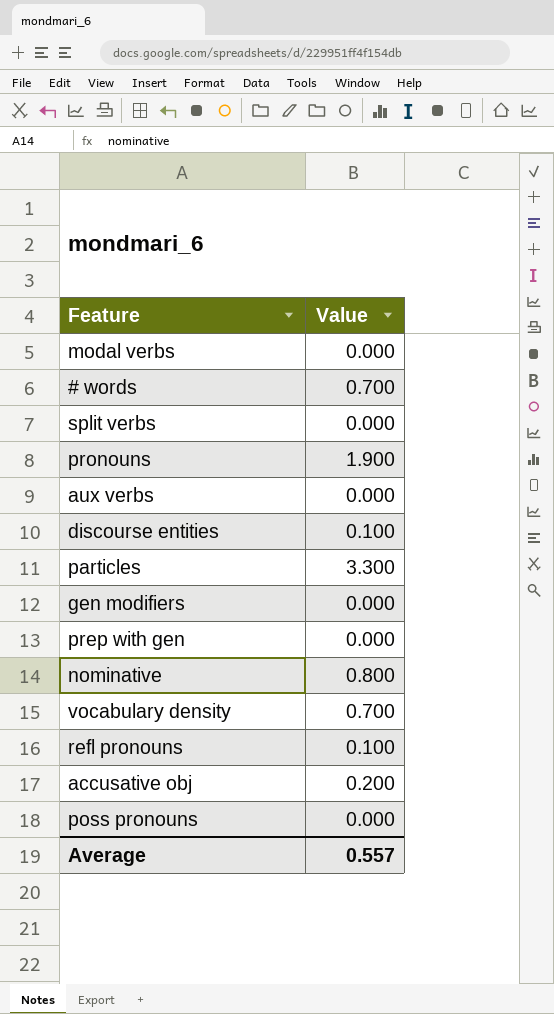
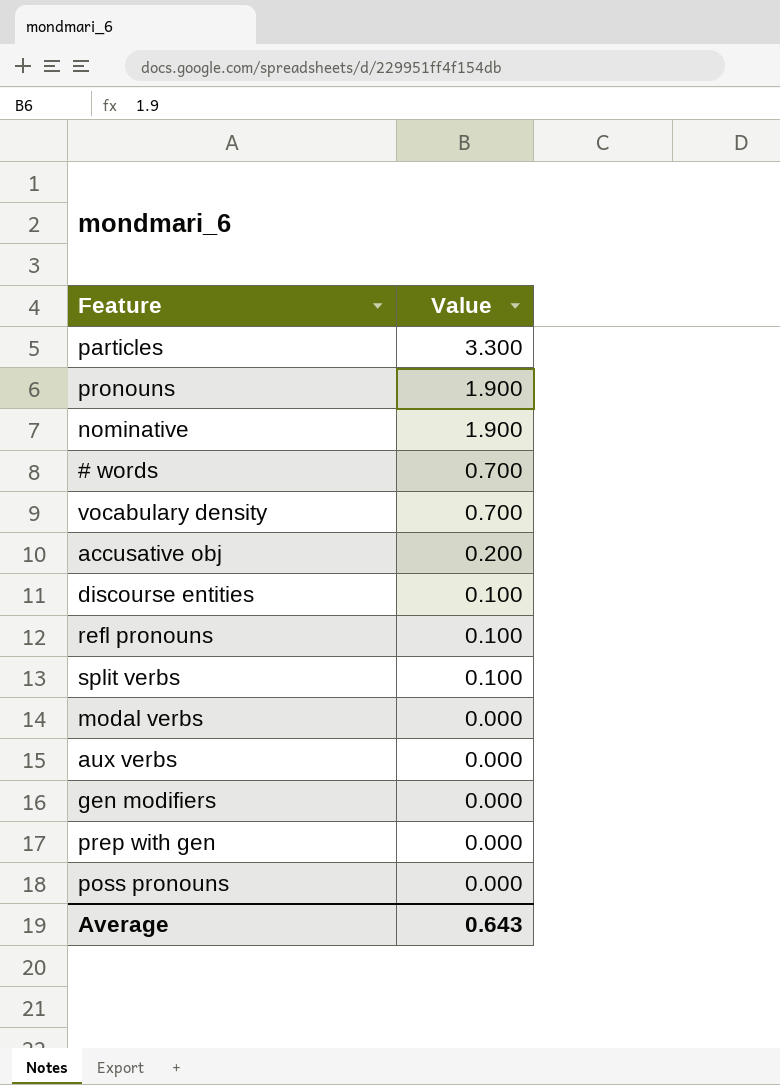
row order: none -> Value descending
nominative | Value: 0.800 -> 1.900
split verbs | Value: 0.000 -> 0.100
Average | Value: 0.557 -> 0.643

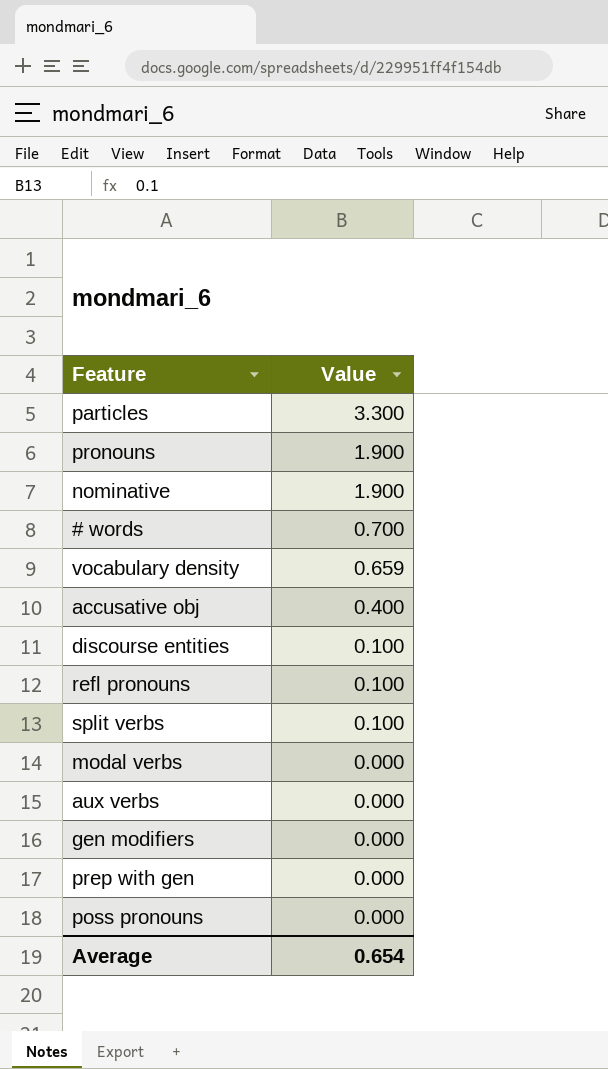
vocabulary density | Value: 0.700 -> 0.659
accusative obj | Value: 0.200 -> 0.400
Average | Value: 0.643 -> 0.654

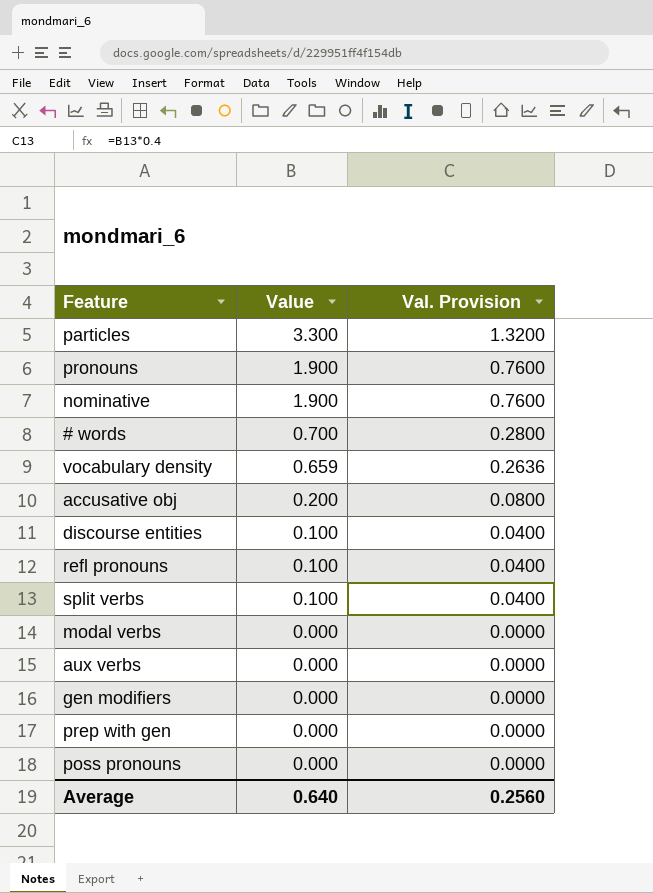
column Val. Provision | formula: none -> [Value] * 0.4
accusative obj | Value: 0.400 -> 0.200
Average | Value: 0.654 -> 0.640

